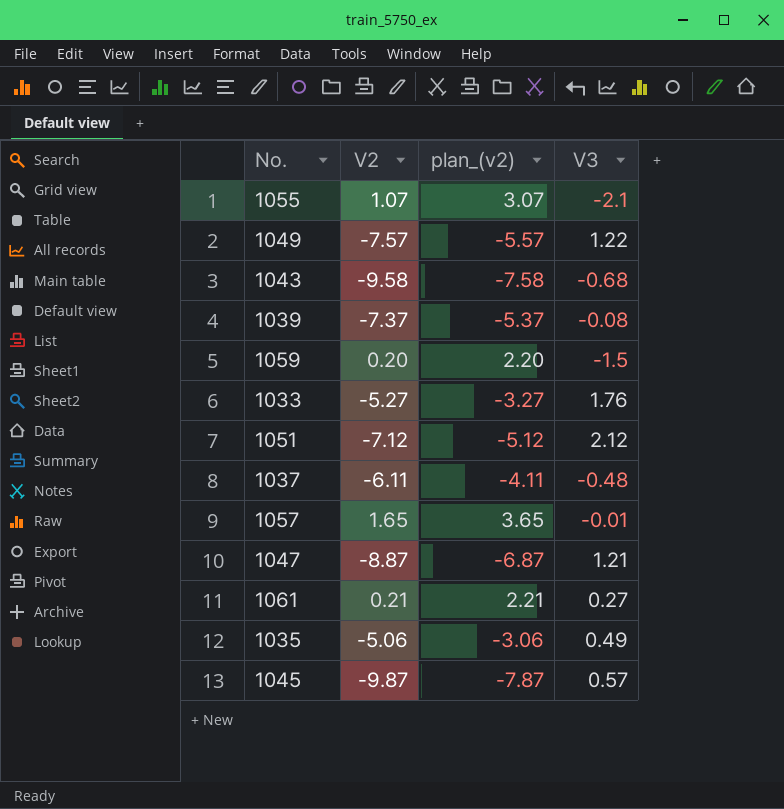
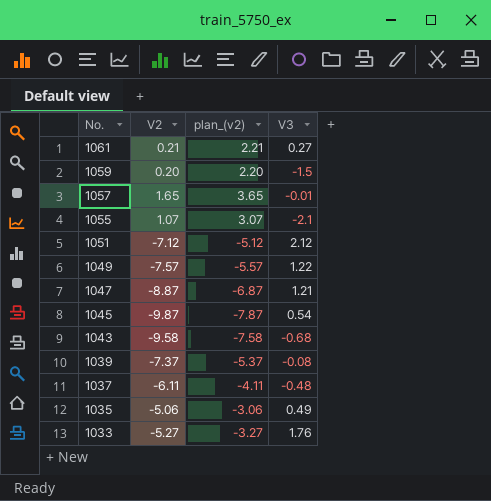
row order: none -> No. descending
1045 | V3: 0.57 -> 0.54

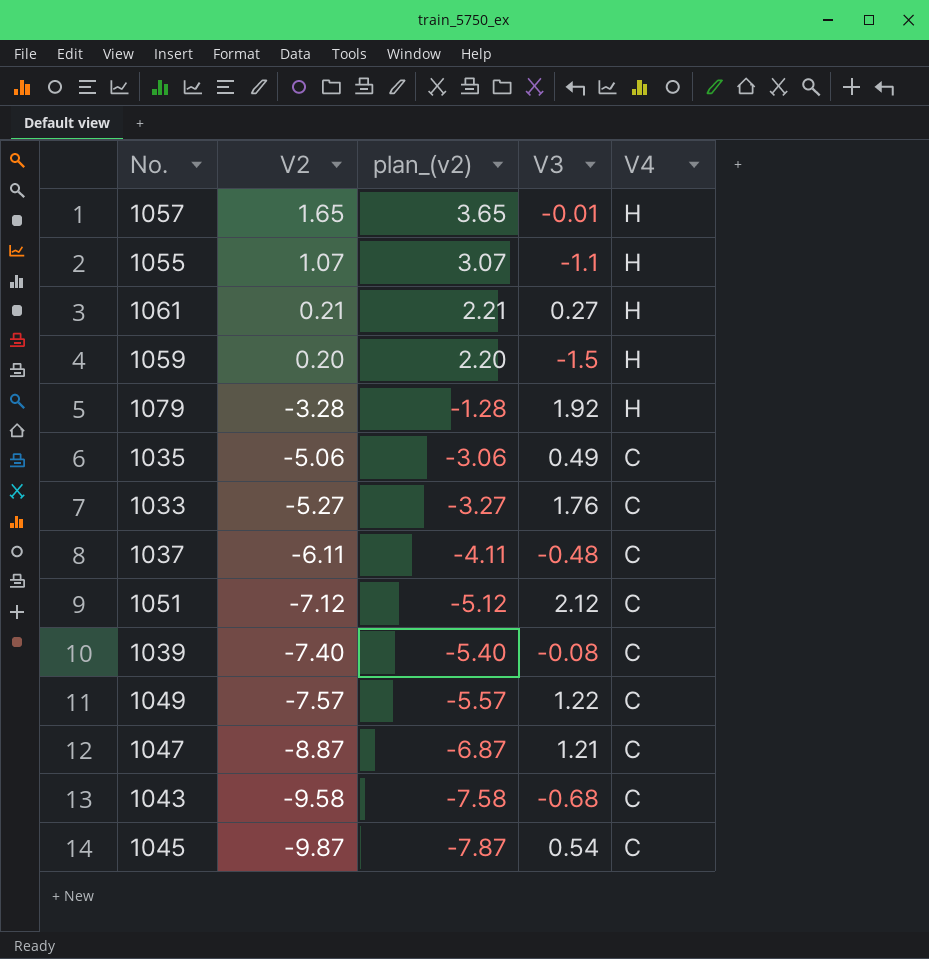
row order: No. descending -> V2 descending
column V4 | position: none -> 5
1055 | V3: -2.1 -> -1.1
row 1079: none -> -3.28 | -1.28 | 1.92 | H
1039 | V2: -7.37 -> -7.40
1039 | plan_(v2): -5.37 -> -5.40

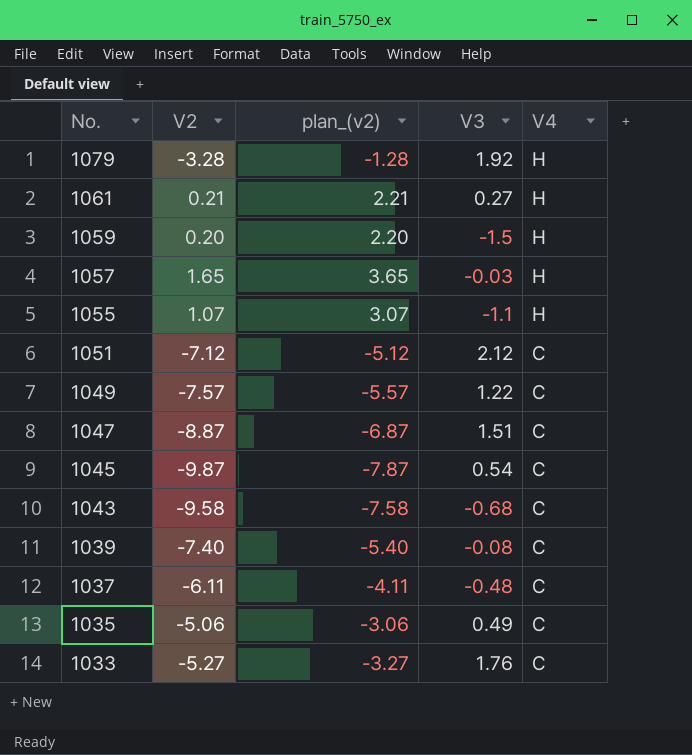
row order: V2 descending -> No. descending
1057 | V3: -0.01 -> -0.03
1047 | V3: 1.21 -> 1.51

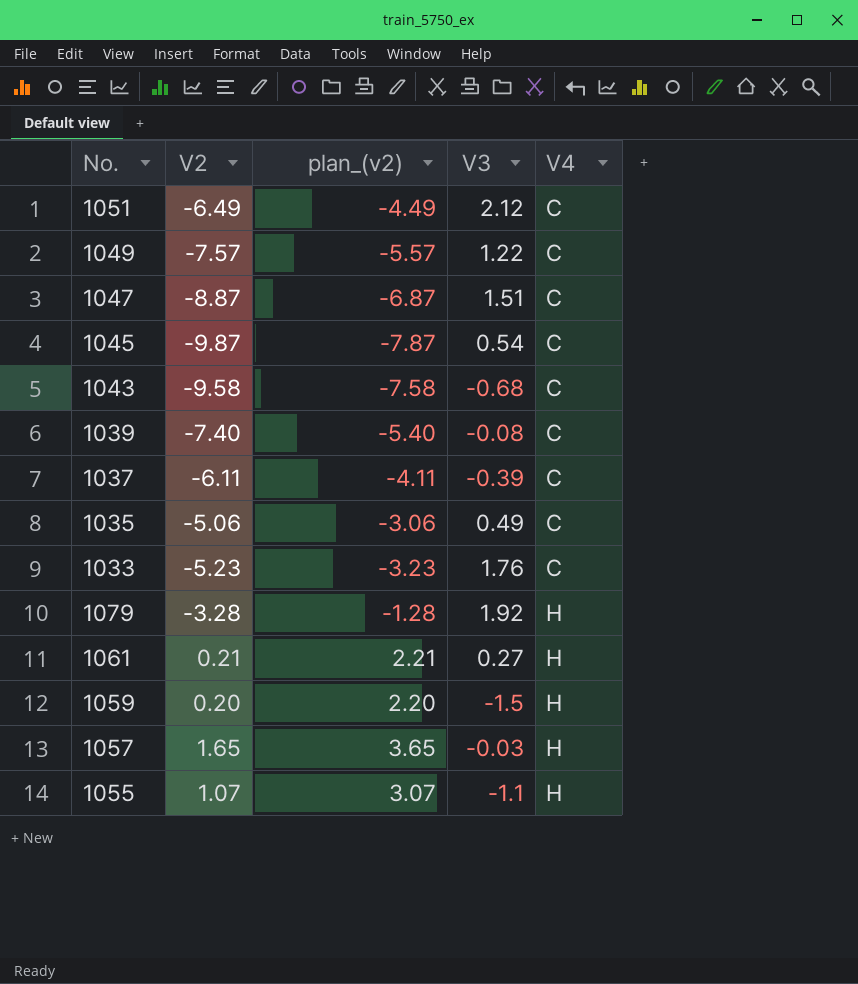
row order: No. descending -> V4 ascending
1051 | V2: -7.12 -> -6.49
1051 | plan_(v2): -5.12 -> -4.49
1037 | V3: -0.48 -> -0.39
1033 | V2: -5.27 -> -5.23
1033 | plan_(v2): -3.27 -> -3.23

